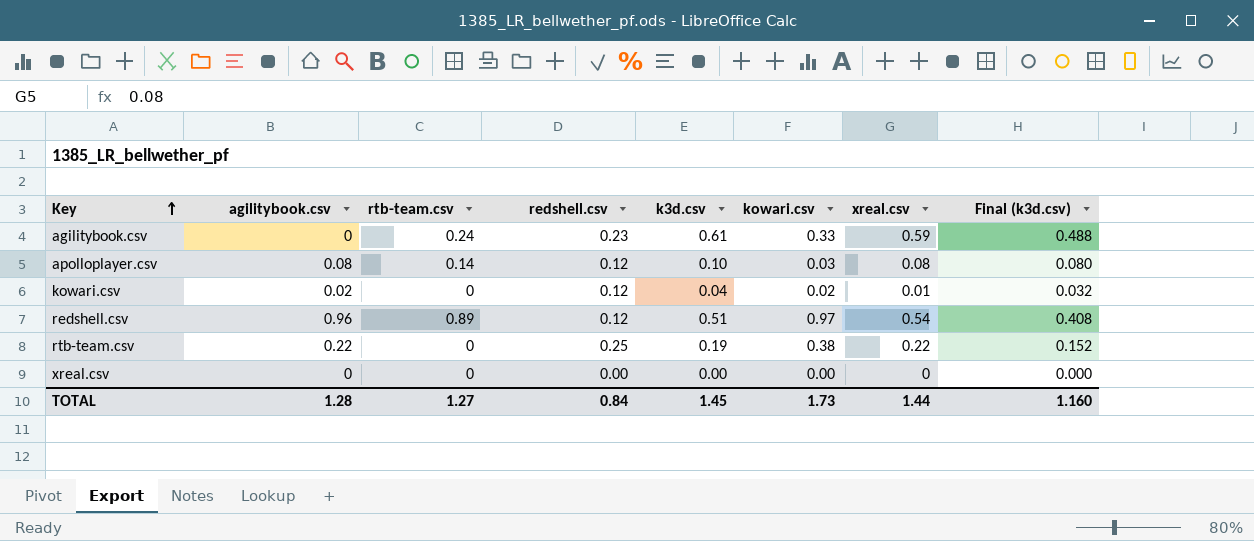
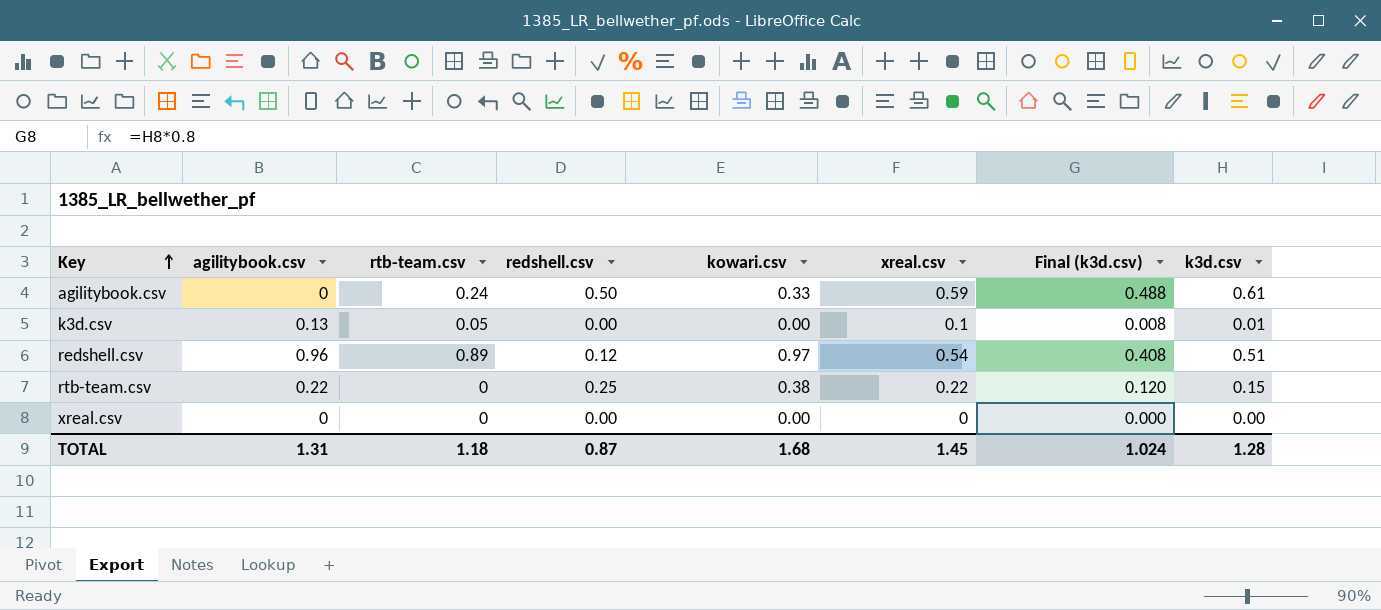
column k3d.csv | position: 5 -> 8
row apolloplayer.csv: 0.08 | 0.14 | 0.12 | 0.10 | 0.03 | 0.08 | 0.080 -> none
row kowari.csv: 0.02 | 0 | 0.12 | 0.04 | 0.02 | 0.01 | 0.032 -> none
agilitybook.csv | redshell.csv: 0.23 -> 0.50
row k3d.csv: none -> 0.13 | 0.05 | 0.00 | 0.00 | 0.1 | 0.008 | 0.01
rtb-team.csv | Final (k3d.csv): 0.152 -> 0.120
rtb-team.csv | k3d.csv: 0.19 -> 0.15
TOTAL | agilitybook.csv: 1.28 -> 1.31
TOTAL | rtb-team.csv: 1.27 -> 1.18
TOTAL | redshell.csv: 0.84 -> 0.87
TOTAL | kowari.csv: 1.73 -> 1.68
TOTAL | xreal.csv: 1.44 -> 1.45
TOTAL | Final (k3d.csv): 1.160 -> 1.024
TOTAL | k3d.csv: 1.45 -> 1.28

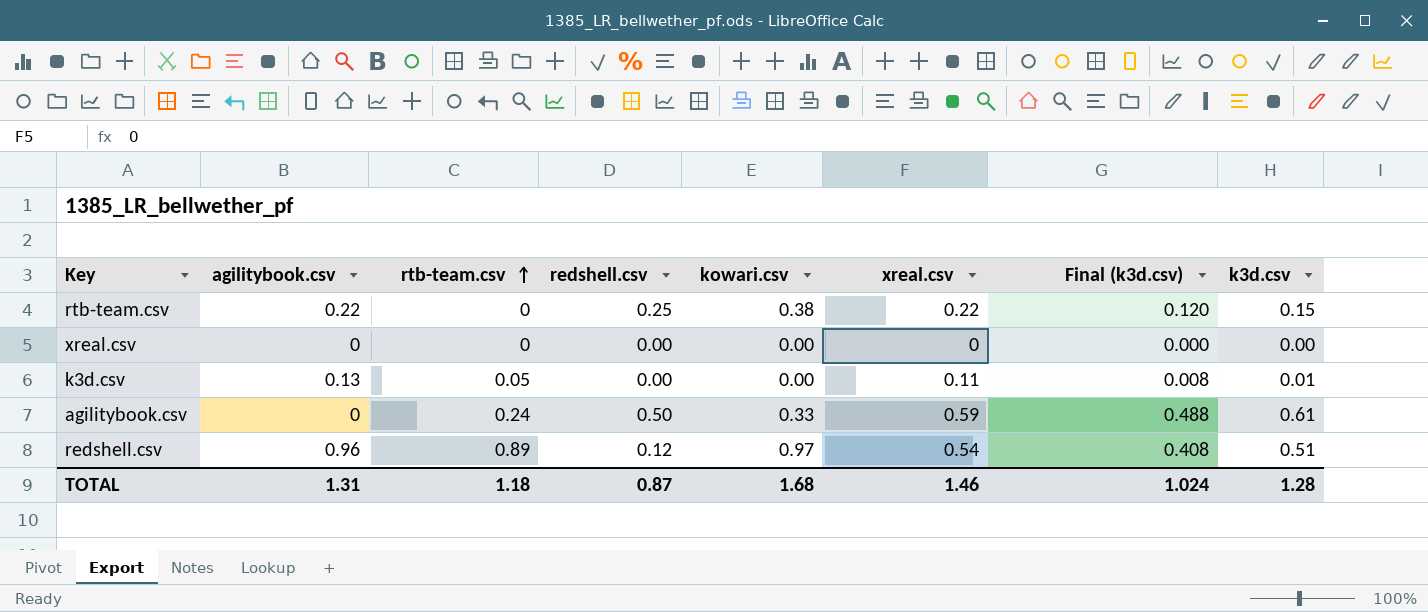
row order: Key ascending -> rtb-team.csv ascending
k3d.csv | xreal.csv: 0.1 -> 0.11
TOTAL | xreal.csv: 1.45 -> 1.46

